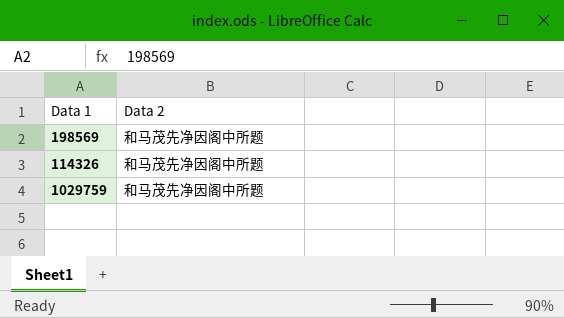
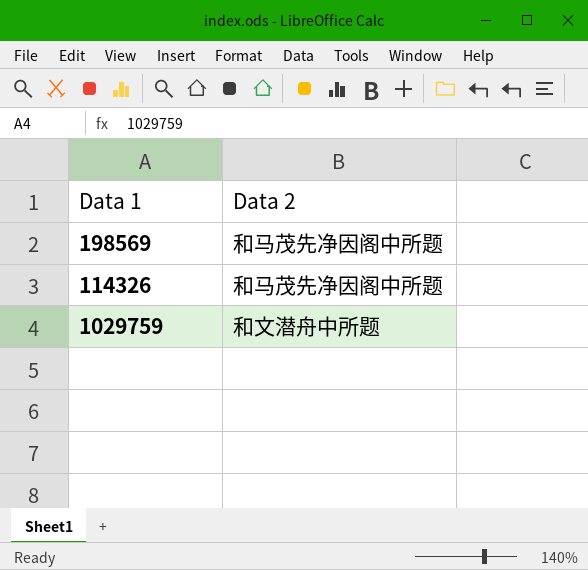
1029759 | Data 2: 和马茂先净因阁中所题 -> 和文潜舟中所题

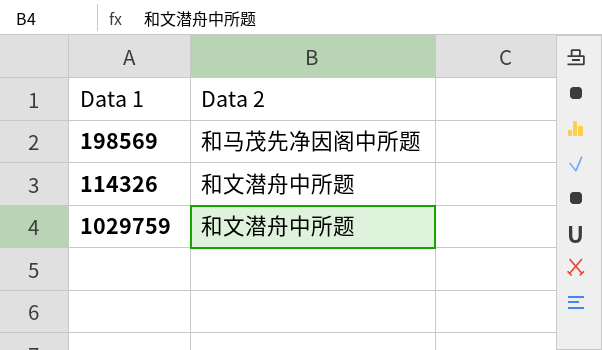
114326 | Data 2: 和马茂先净因阁中所题 -> 和文潜舟中所题

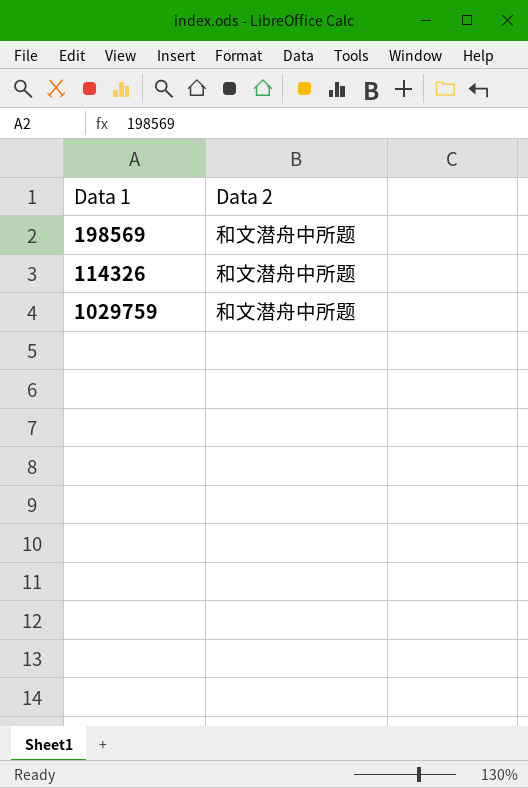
198569 | Data 2: 和马茂先净因阁中所题 -> 和文潜舟中所题

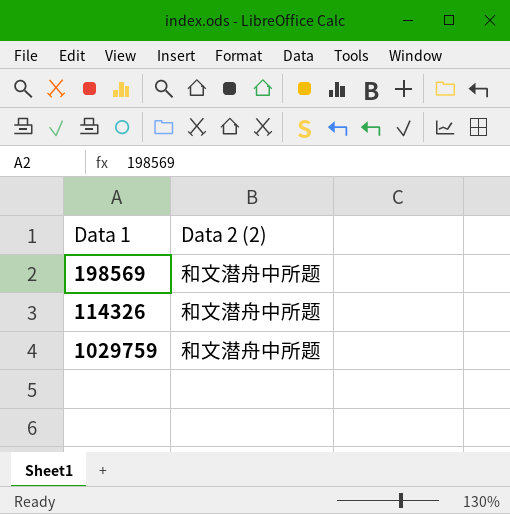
column name: Data 2 -> Data 2 (2)

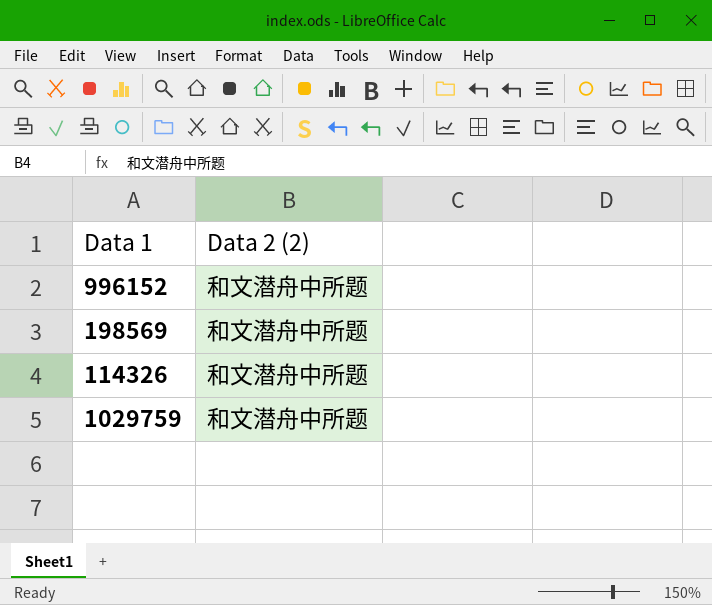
row 996152: none -> 和文潜舟中所题

